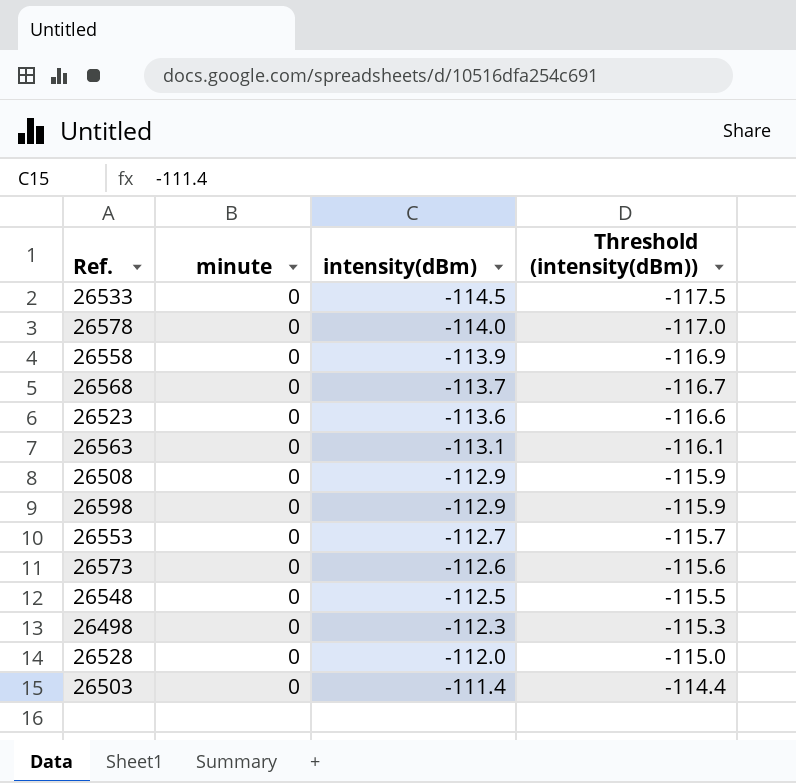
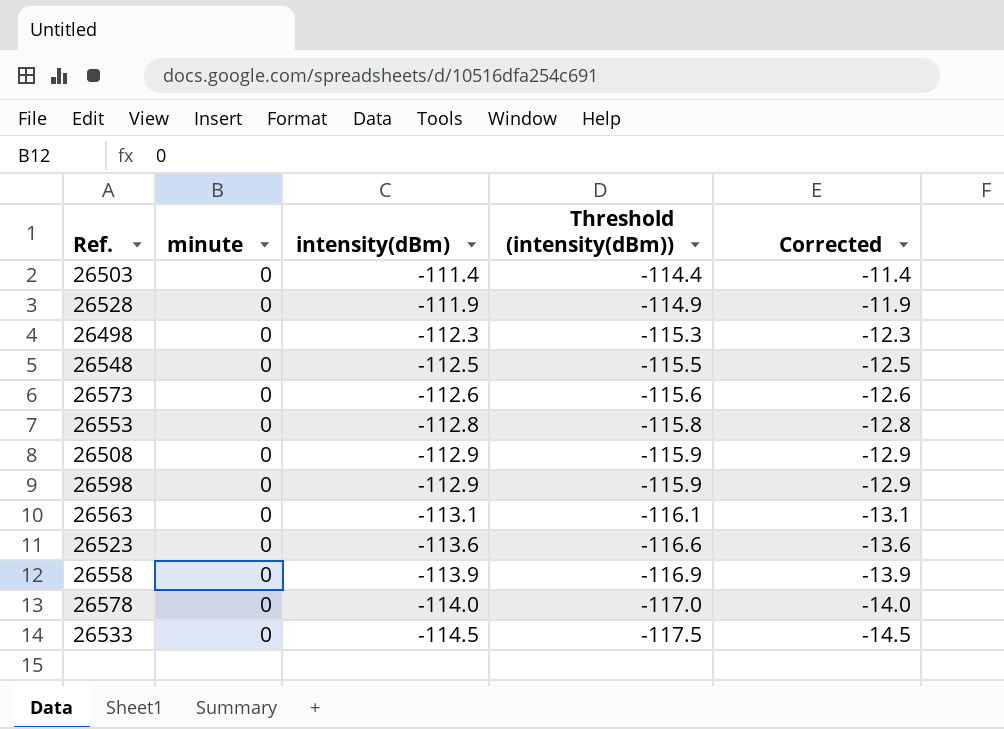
row order: intensity(dBm) ascending -> intensity(dBm) descending
column Corrected | formula: none -> [intensity(dBm)] + 100
row 26568: 0 | -113.7 | -116.7 -> none
26528 | intensity(dBm): -112.0 -> -111.9
26528 | Threshold (intensity(dBm)): -115.0 -> -114.9
26553 | intensity(dBm): -112.7 -> -112.8
26553 | Threshold (intensity(dBm)): -115.7 -> -115.8

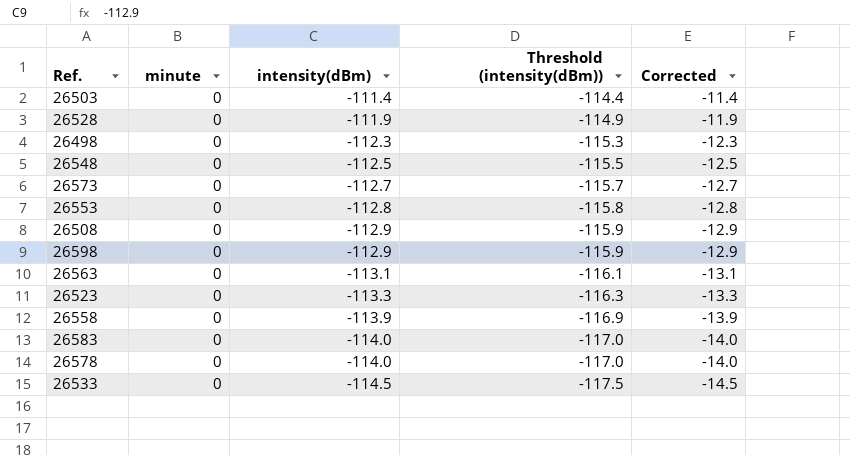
26573 | intensity(dBm): -112.6 -> -112.7
26573 | Threshold (intensity(dBm)): -115.6 -> -115.7
26573 | Corrected: -12.6 -> -12.7
26523 | intensity(dBm): -113.6 -> -113.3
26523 | Threshold (intensity(dBm)): -116.6 -> -116.3
26523 | Corrected: -13.6 -> -13.3
row 26583: none -> 0 | -114.0 | -117.0 | -14.0

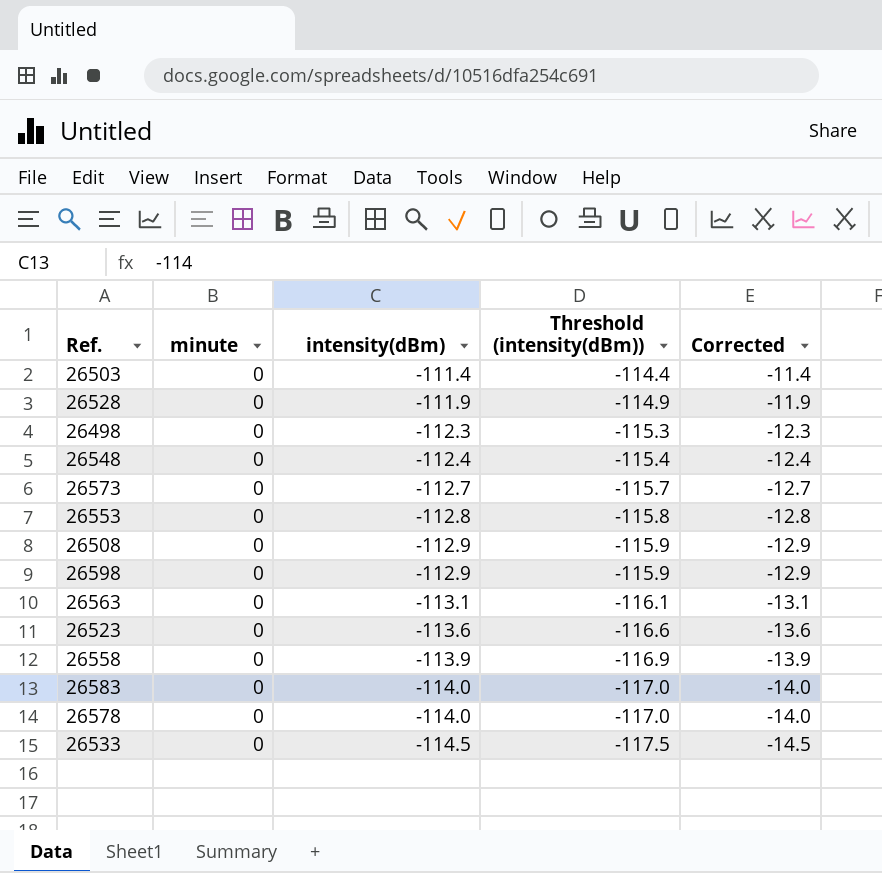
26548 | intensity(dBm): -112.5 -> -112.4
26548 | Threshold (intensity(dBm)): -115.5 -> -115.4
26548 | Corrected: -12.5 -> -12.4
26523 | intensity(dBm): -113.3 -> -113.6
26523 | Threshold (intensity(dBm)): -116.3 -> -116.6
26523 | Corrected: -13.3 -> -13.6

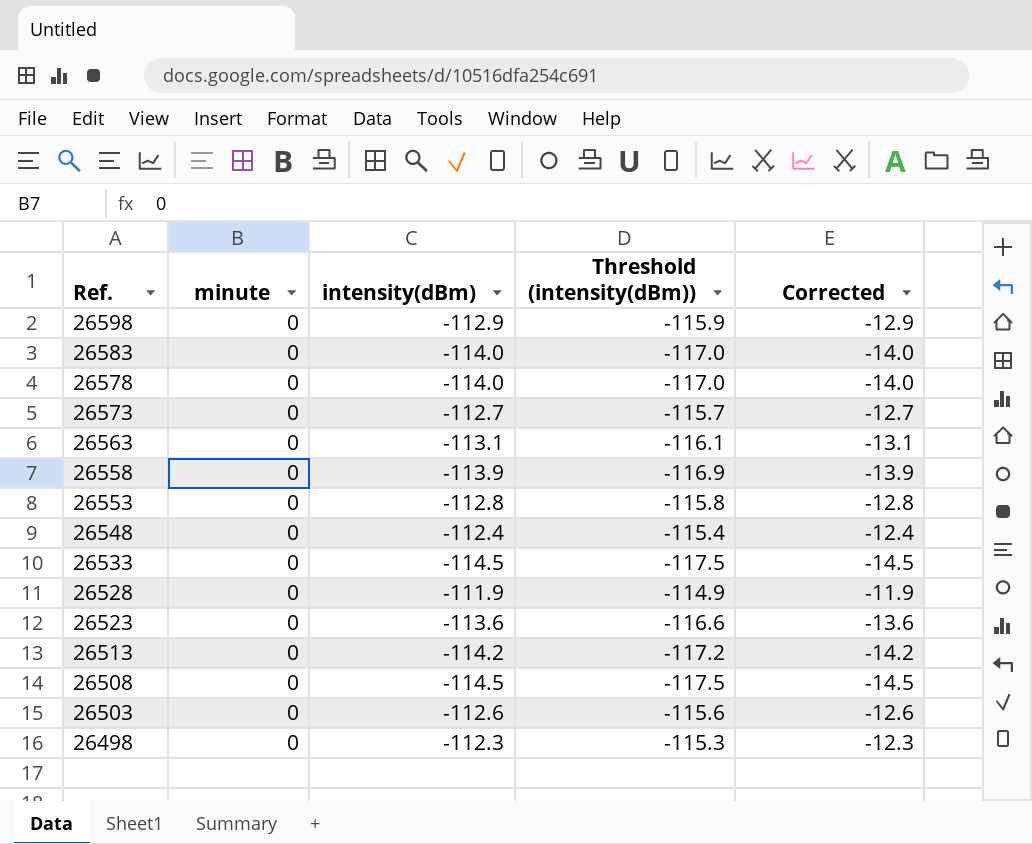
row order: intensity(dBm) descending -> Ref. descending
row 26513: none -> 0 | -114.2 | -117.2 | -14.2
26508 | intensity(dBm): -112.9 -> -114.5
26508 | Threshold (intensity(dBm)): -115.9 -> -117.5
26508 | Corrected: -12.9 -> -14.5
26503 | intensity(dBm): -111.4 -> -112.6
26503 | Threshold (intensity(dBm)): -114.4 -> -115.6
26503 | Corrected: -11.4 -> -12.6

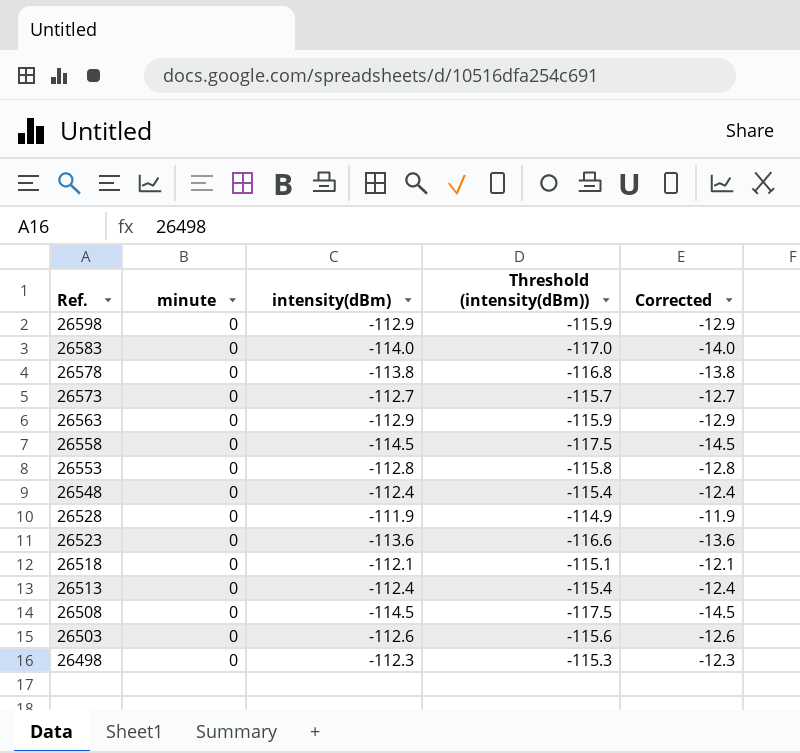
row 26533: 0 | -114.5 | -117.5 | -14.5 -> none
26578 | intensity(dBm): -114.0 -> -113.8
26578 | Threshold (intensity(dBm)): -117.0 -> -116.8
26578 | Corrected: -14.0 -> -13.8
26563 | intensity(dBm): -113.1 -> -112.9
26563 | Threshold (intensity(dBm)): -116.1 -> -115.9
26563 | Corrected: -13.1 -> -12.9
26558 | intensity(dBm): -113.9 -> -114.5
26558 | Threshold (intensity(dBm)): -116.9 -> -117.5
26558 | Corrected: -13.9 -> -14.5
row 26518: none -> 0 | -112.1 | -115.1 | -12.1
26513 | intensity(dBm): -114.2 -> -112.4
26513 | Threshold (intensity(dBm)): -117.2 -> -115.4
26513 | Corrected: -14.2 -> -12.4

